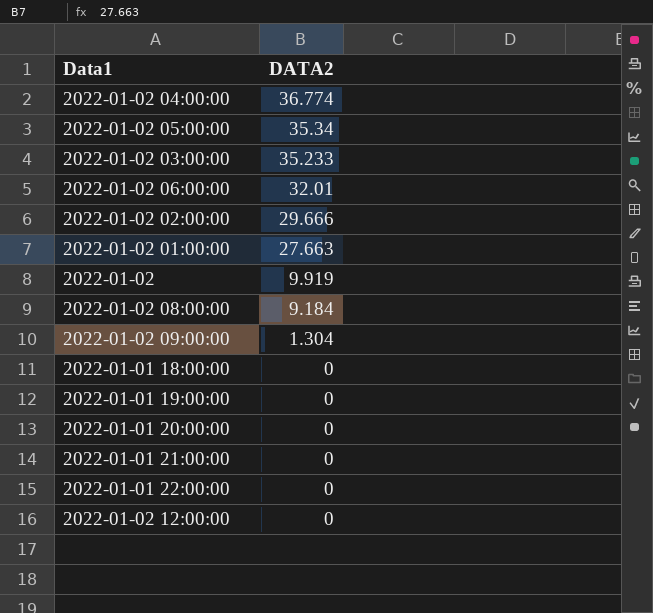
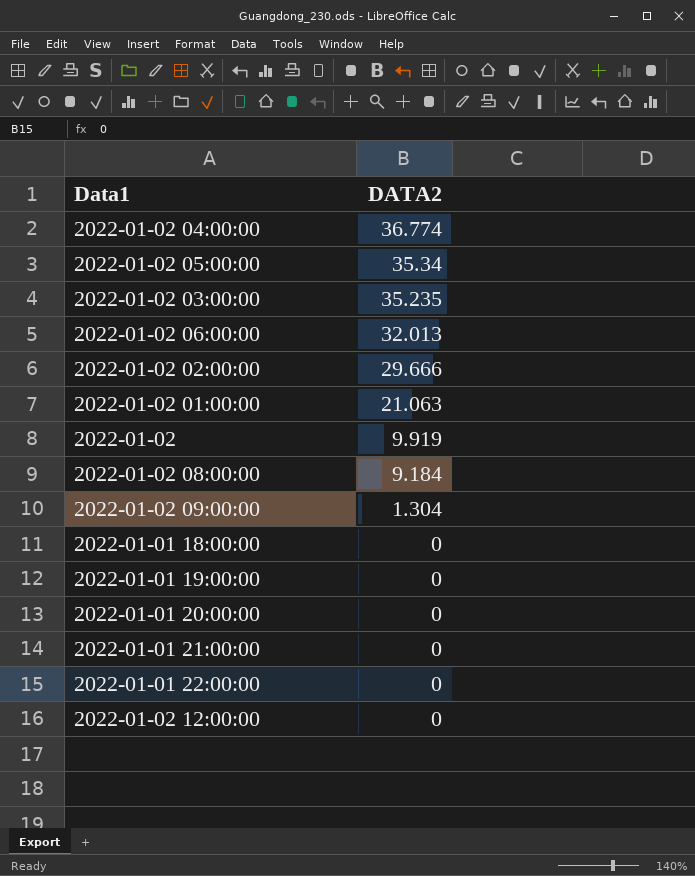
2022-01-02 03:00:00 | DATA2: 35.233 -> 35.235
2022-01-02 06:00:00 | DATA2: 32.01 -> 32.013
2022-01-02 01:00:00 | DATA2: 27.663 -> 21.063

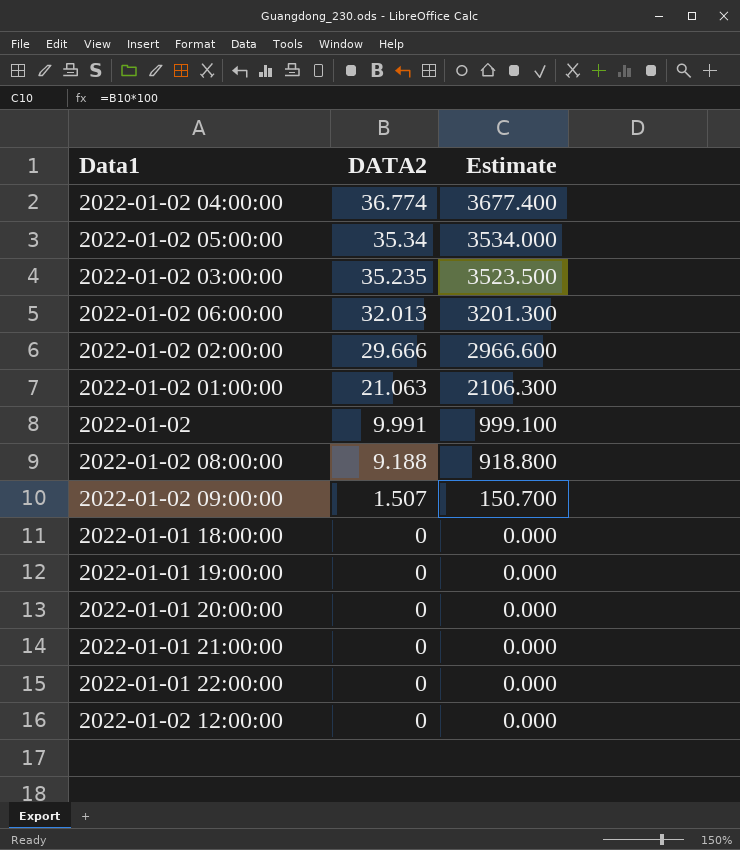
column Estimate | formula: none -> [DATA2] * 100
2022-01-02 | DATA2: 9.919 -> 9.991
2022-01-02 08:00:00 | DATA2: 9.184 -> 9.188
2022-01-02 09:00:00 | DATA2: 1.304 -> 1.507

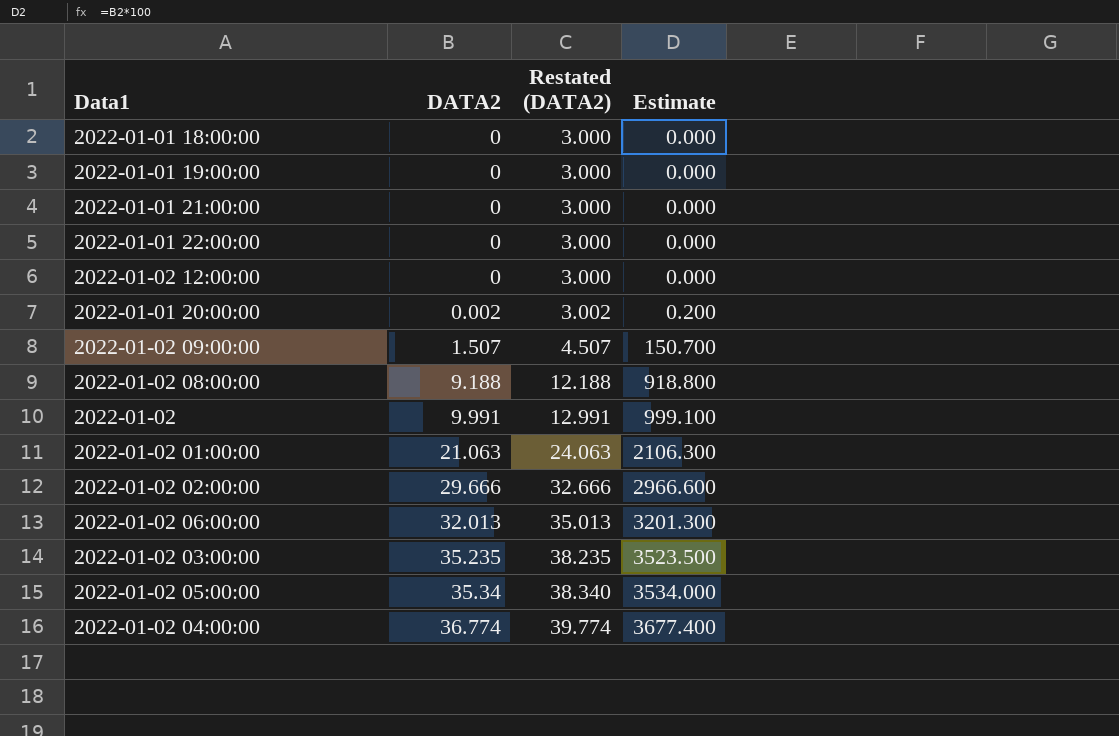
row order: DATA2 descending -> DATA2 ascending
column Restated (DATA2) | formula: none -> [DATA2] + 3
2022-01-01 20:00:00 | DATA2: 0 -> 0.002
2022-01-01 20:00:00 | Estimate: 0.000 -> 0.200

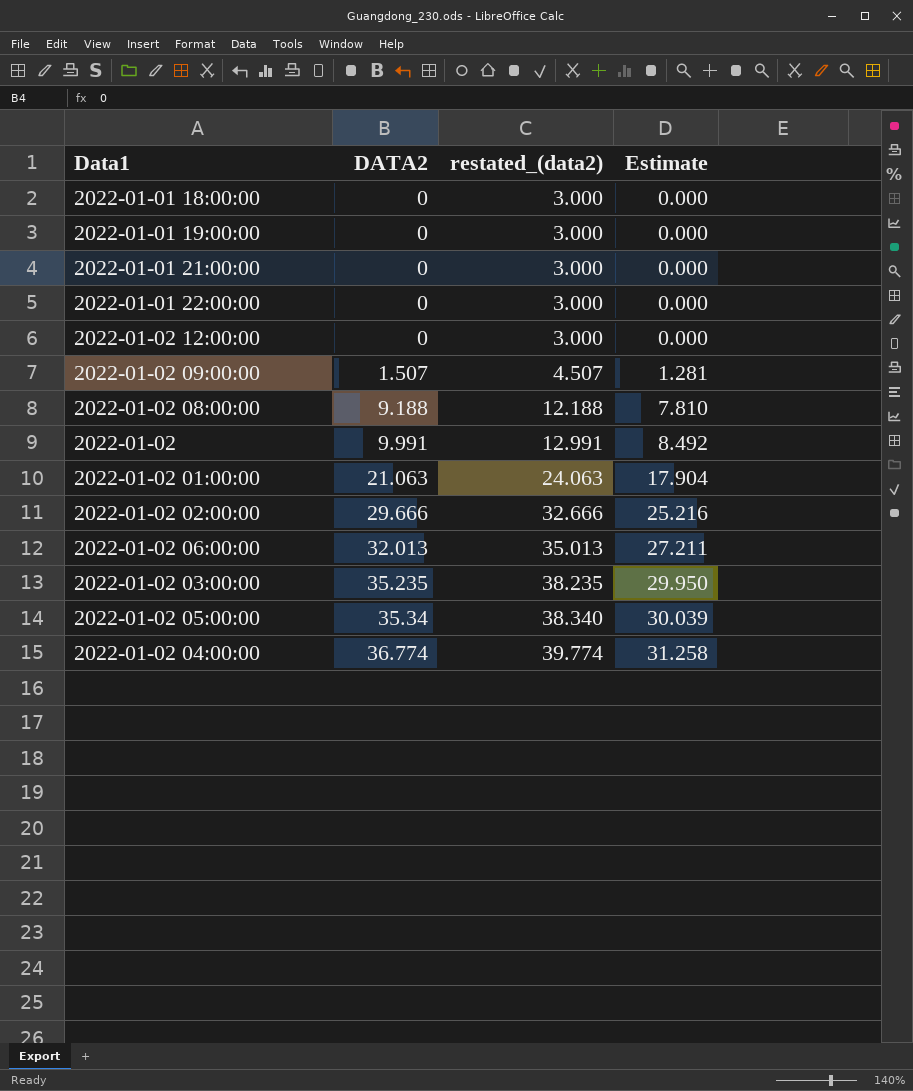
column name: Restated (DATA2) -> restated_(data2)
column Estimate | formula: [DATA2] * 100 -> [DATA2] * 0.85
row 2022-01-01 20:00:00: 0.002 | 3.002 | 0.200 -> none

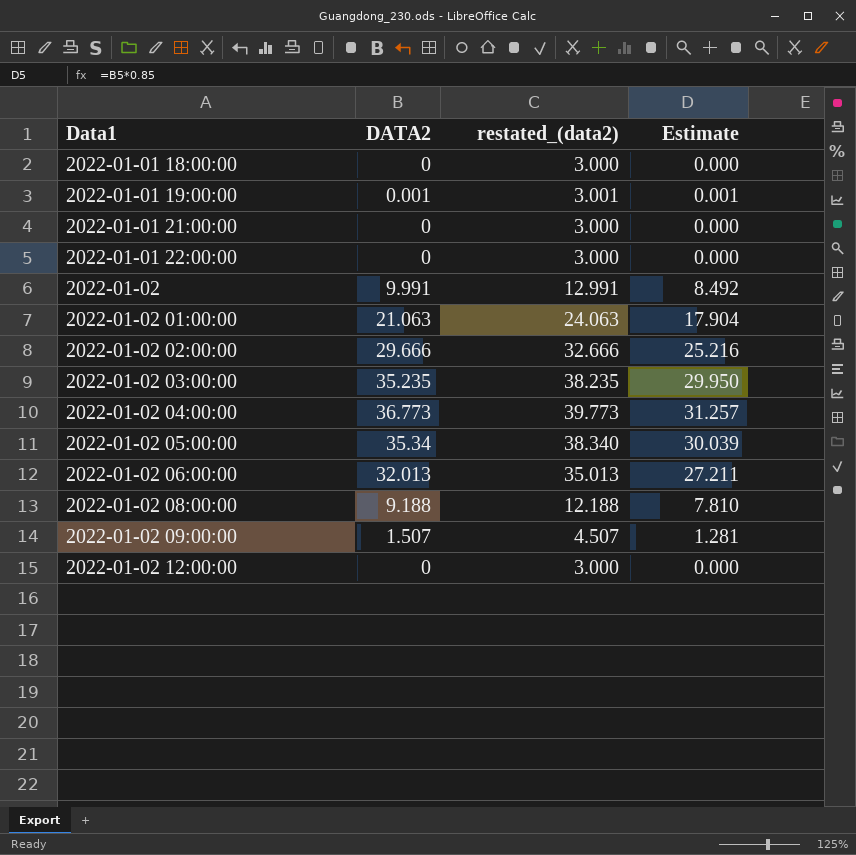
row order: DATA2 ascending -> Data1 ascending
2022-01-01 19:00:00 | DATA2: 0 -> 0.001
2022-01-01 19:00:00 | restated_(data2): 3.000 -> 3.001
2022-01-01 19:00:00 | Estimate: 0.000 -> 0.001
2022-01-02 04:00:00 | DATA2: 36.774 -> 36.773
2022-01-02 04:00:00 | restated_(data2): 39.774 -> 39.773
2022-01-02 04:00:00 | Estimate: 31.258 -> 31.257

